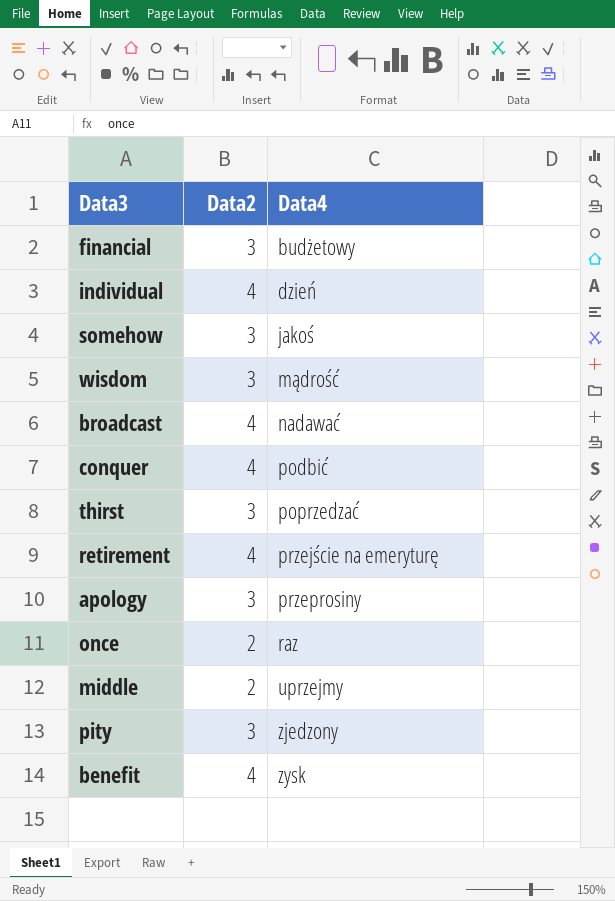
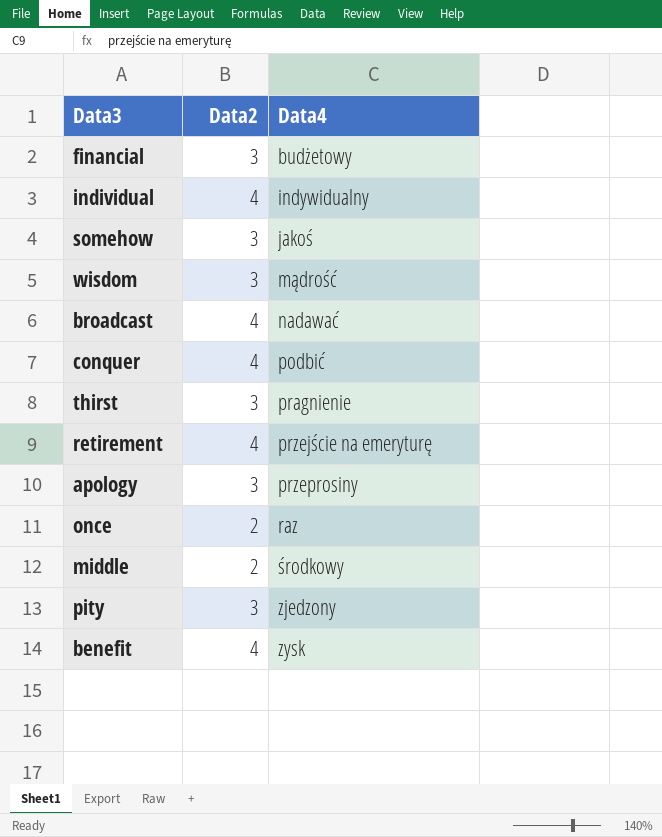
individual | Data4: dzień -> indywidualny
thirst | Data4: poprzedzać -> pragnienie
middle | Data4: uprzejmy -> środkowy

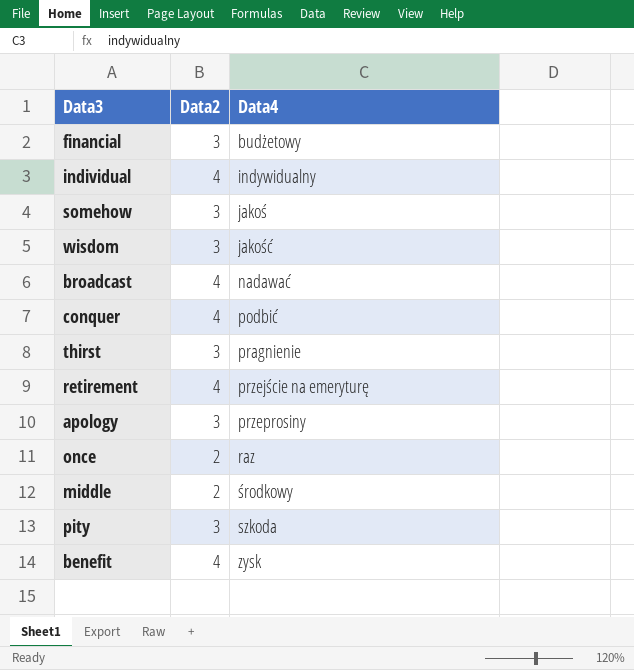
wisdom | Data4: mądrość -> jakość
pity | Data4: zjedzony -> szkoda

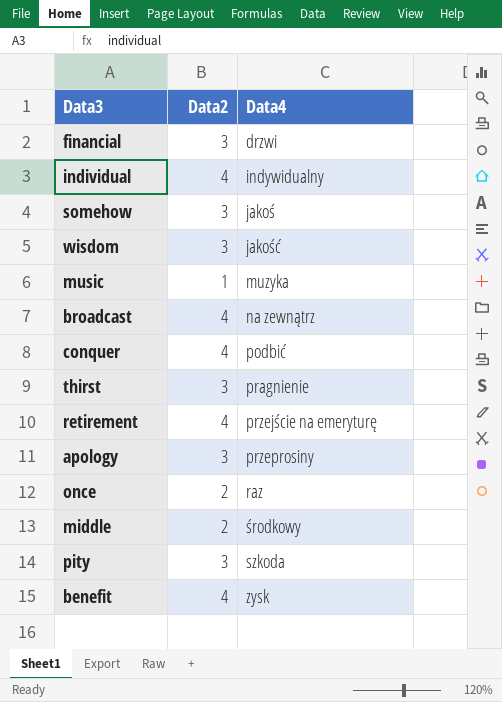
financial | Data4: budżetowy -> drzwi
row music: none -> 1 | muzyka
broadcast | Data4: nadawać -> na zewnątrz

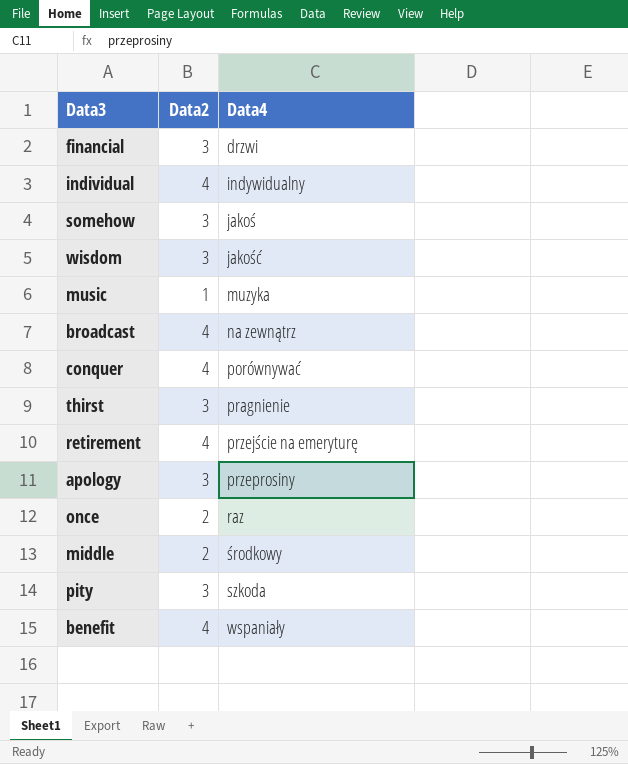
conquer | Data4: podbić -> porównywać
benefit | Data4: zysk -> wspaniały

